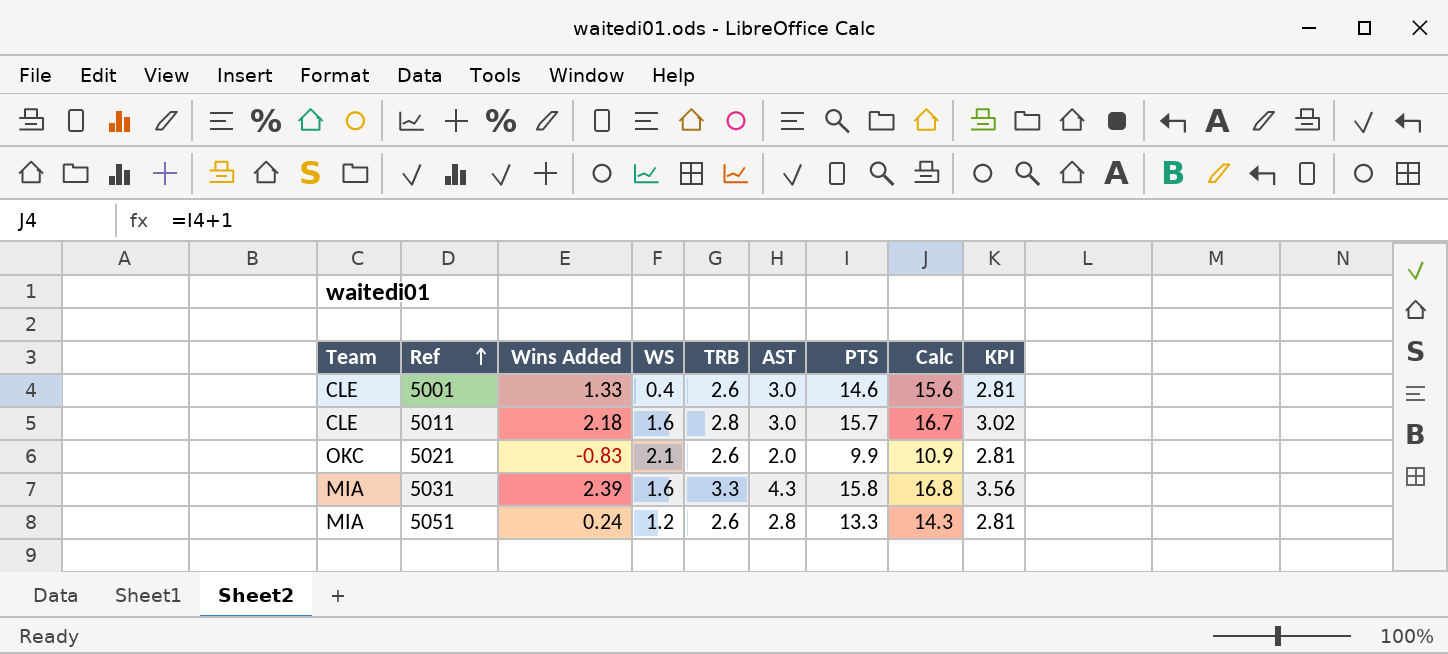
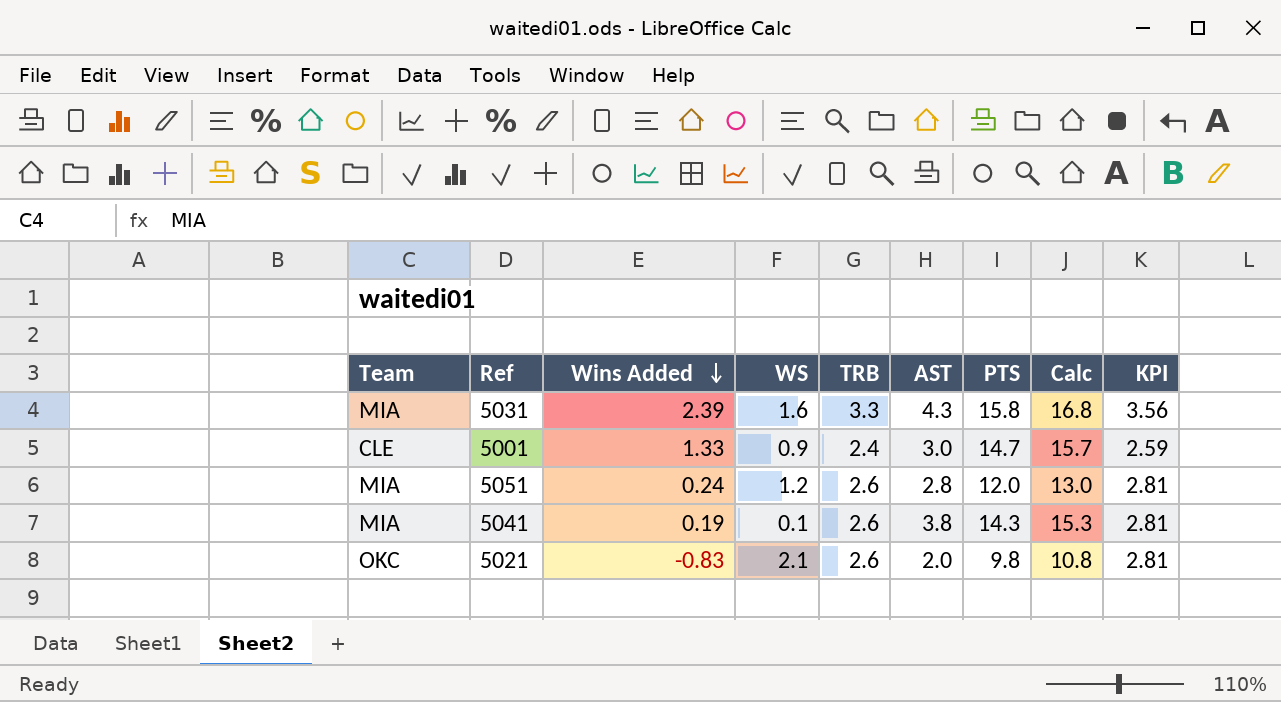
row order: Ref ascending -> Wins Added descending
row 5011: CLE | 2.18 | 1.6 | 2.8 | 3.0 | 15.7 | 16.7 | 3.02 -> none
5001 | WS: 0.4 -> 0.9
5001 | TRB: 2.6 -> 2.4
5001 | PTS: 14.6 -> 14.7
5001 | Calc: 15.6 -> 15.7
5001 | KPI: 2.81 -> 2.59
5051 | PTS: 13.3 -> 12.0
5051 | Calc: 14.3 -> 13.0
row 5041: none -> MIA | 0.19 | 0.1 | 2.6 | 3.8 | 14.3 | 15.3 | 2.81
5021 | PTS: 9.9 -> 9.8
5021 | Calc: 10.9 -> 10.8

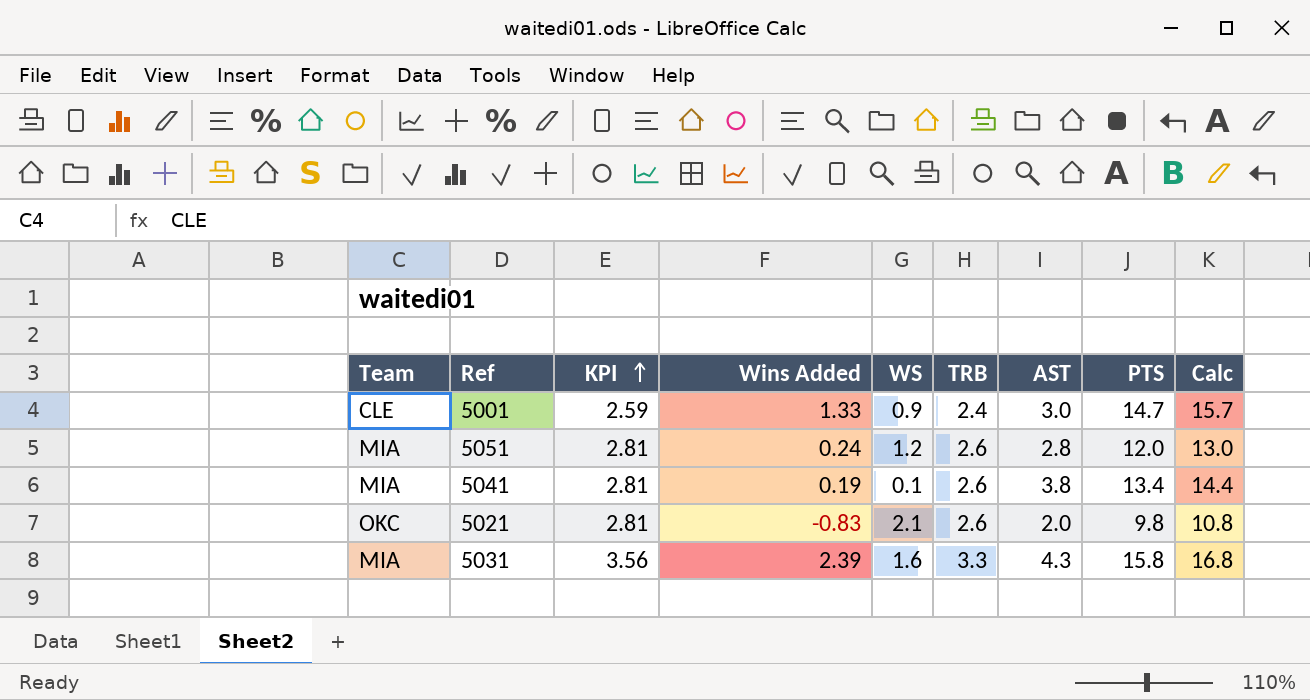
row order: Wins Added descending -> KPI ascending
column KPI | position: 9 -> 3
5041 | PTS: 14.3 -> 13.4
5041 | Calc: 15.3 -> 14.4

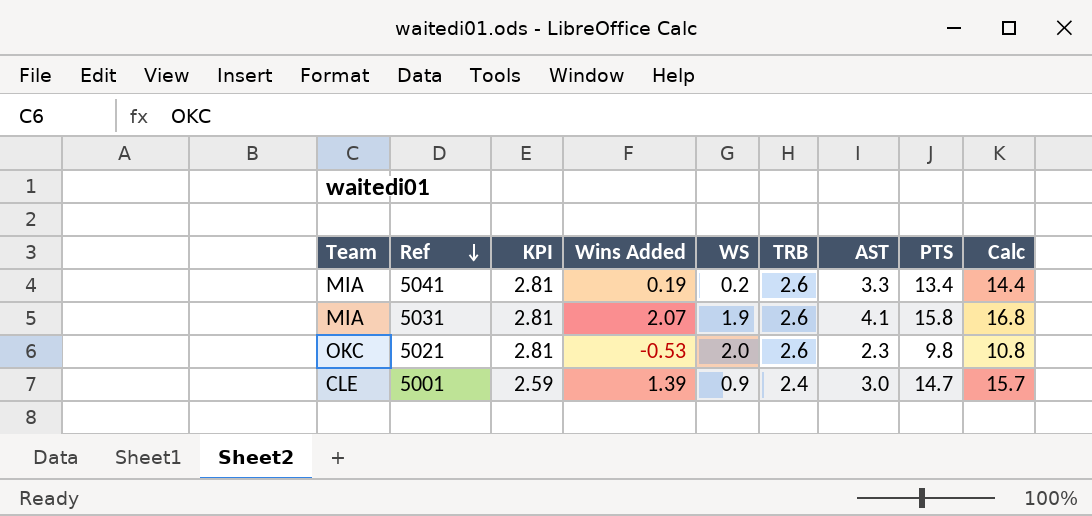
row order: KPI ascending -> Ref descending
row 5051: MIA | 2.81 | 0.24 | 1.2 | 2.6 | 2.8 | 12.0 | 13.0 -> none
5041 | WS: 0.1 -> 0.2
5041 | AST: 3.8 -> 3.3
5031 | KPI: 3.56 -> 2.81
5031 | Wins Added: 2.39 -> 2.07
5031 | WS: 1.6 -> 1.9
5031 | TRB: 3.3 -> 2.6
5031 | AST: 4.3 -> 4.1
5021 | Wins Added: -0.83 -> -0.53
5021 | WS: 2.1 -> 2.0
5021 | AST: 2.0 -> 2.3
5001 | Wins Added: 1.33 -> 1.39

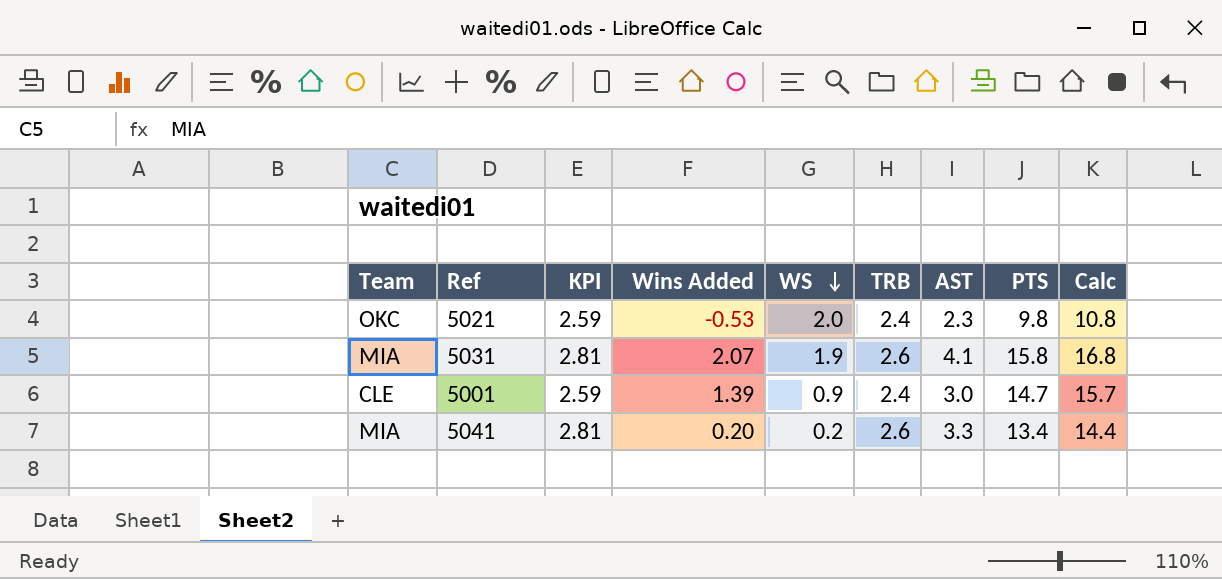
row order: Ref descending -> WS descending
5021 | KPI: 2.81 -> 2.59
5021 | TRB: 2.6 -> 2.4
5041 | Wins Added: 0.19 -> 0.20

